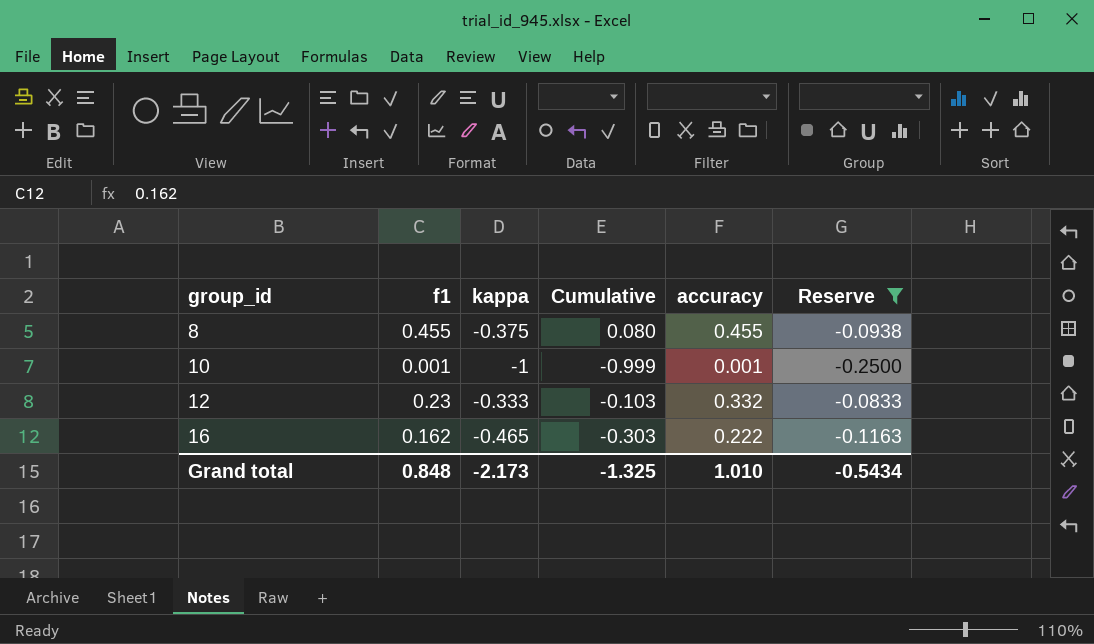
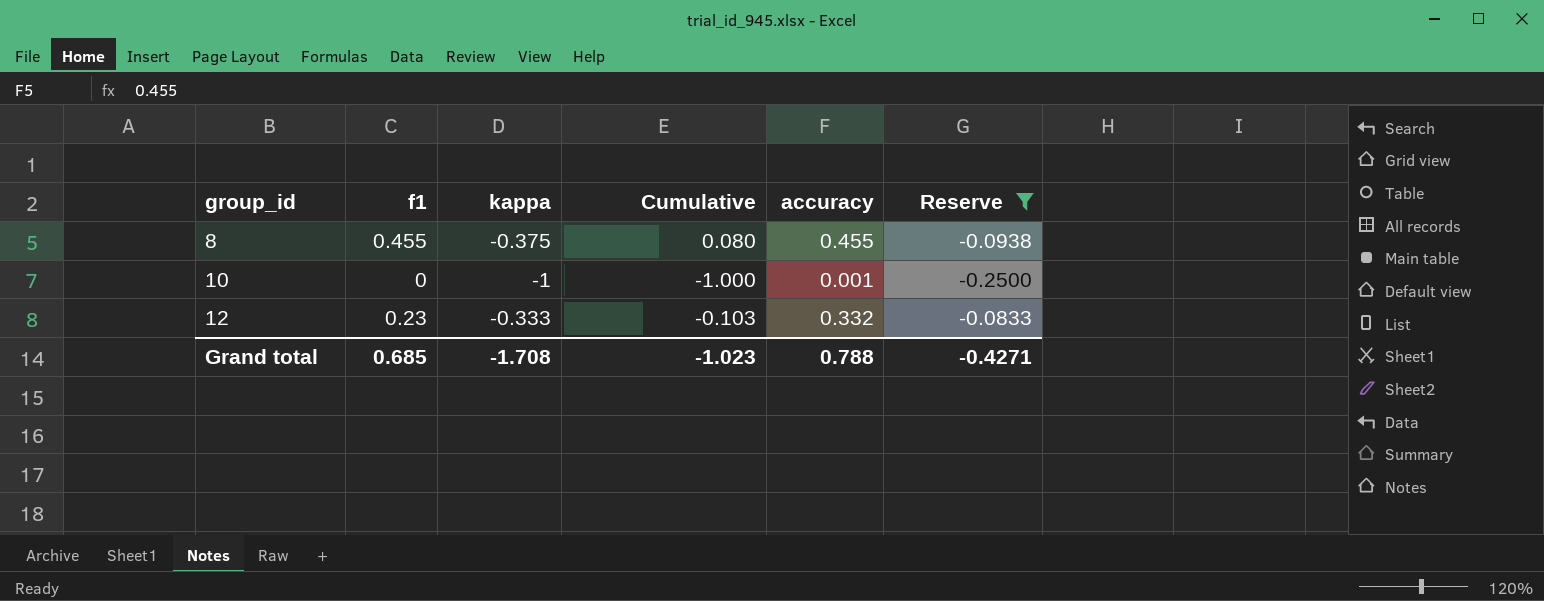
row 16: 0.162 | -0.465 | -0.303 | 0.222 | -0.1163 -> none
10 | f1: 0.001 -> 0
10 | Cumulative: -0.999 -> -1.000
Grand total | f1: 0.848 -> 0.685
Grand total | kappa: -2.173 -> -1.708
Grand total | Cumulative: -1.325 -> -1.023
Grand total | accuracy: 1.010 -> 0.788
Grand total | Reserve: -0.5434 -> -0.4271

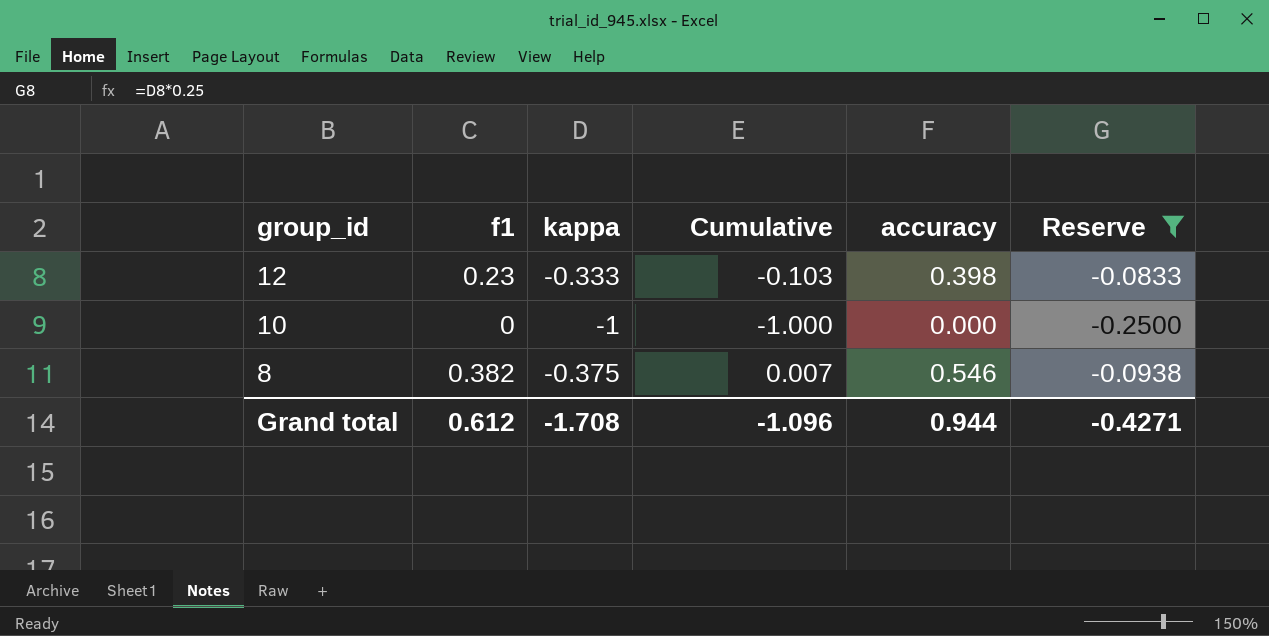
row order: group_id ascending -> group_id descending
12 | accuracy: 0.332 -> 0.398
10 | accuracy: 0.001 -> 0.000
8 | f1: 0.455 -> 0.382
8 | Cumulative: 0.080 -> 0.007
8 | accuracy: 0.455 -> 0.546
Grand total | f1: 0.685 -> 0.612
Grand total | Cumulative: -1.023 -> -1.096
Grand total | accuracy: 0.788 -> 0.944

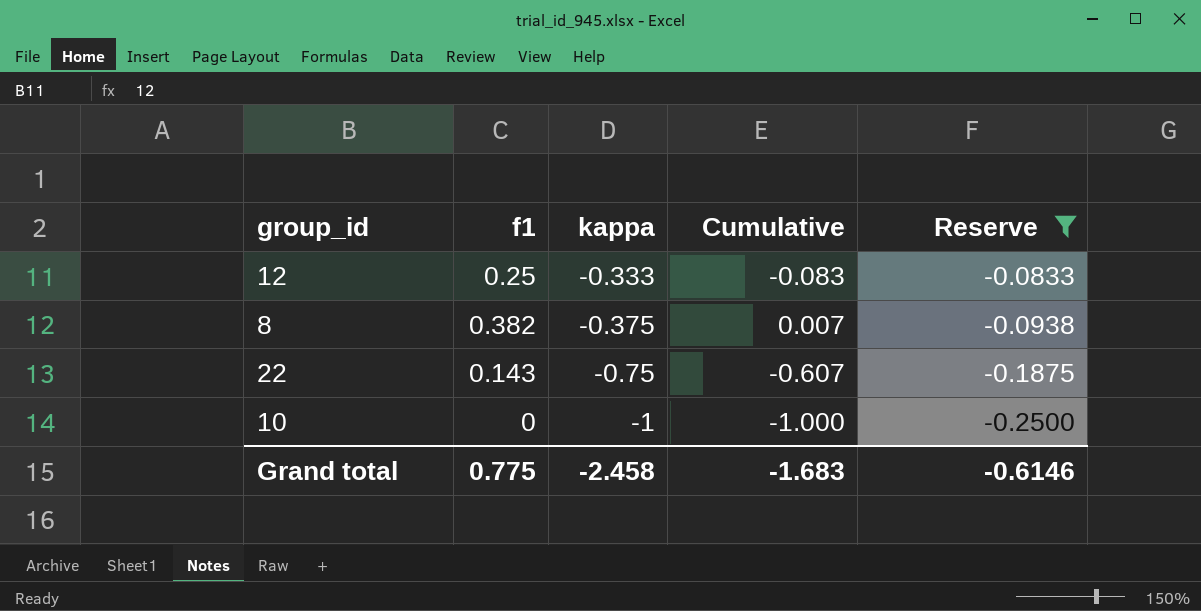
row order: group_id descending -> kappa descending
column accuracy | position: 5 -> none
12 | f1: 0.23 -> 0.25
12 | Cumulative: -0.103 -> -0.083
row 22: none -> 0.143 | -0.75 | -0.607 | -0.1875
Grand total | f1: 0.612 -> 0.775
Grand total | kappa: -1.708 -> -2.458
Grand total | Cumulative: -1.096 -> -1.683
Grand total | Reserve: -0.4271 -> -0.6146

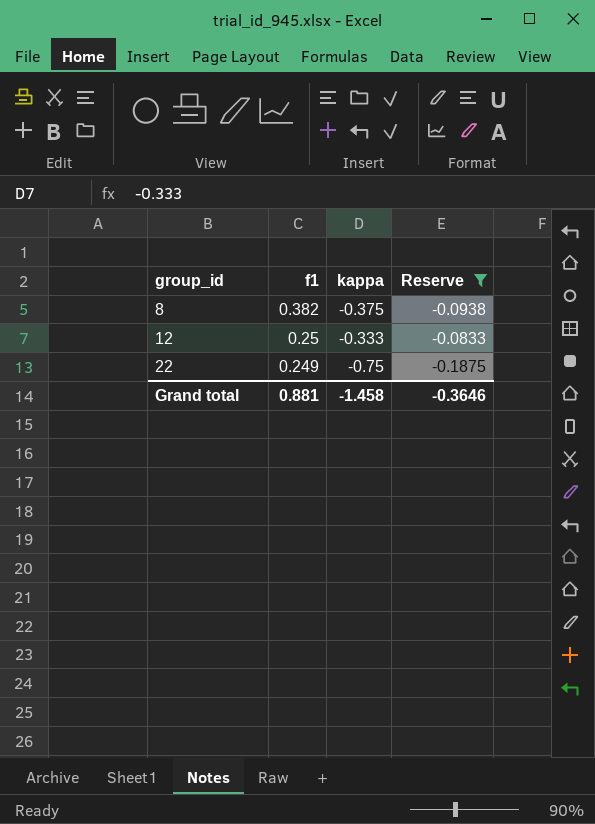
row order: kappa descending -> group_id ascending
column Cumulative | formula: [f1] + [kappa] -> none
row 10: 0 | -1 | -1.000 | -0.2500 -> none
22 | f1: 0.143 -> 0.249
Grand total | f1: 0.775 -> 0.881
Grand total | kappa: -2.458 -> -1.458
Grand total | Reserve: -0.6146 -> -0.3646

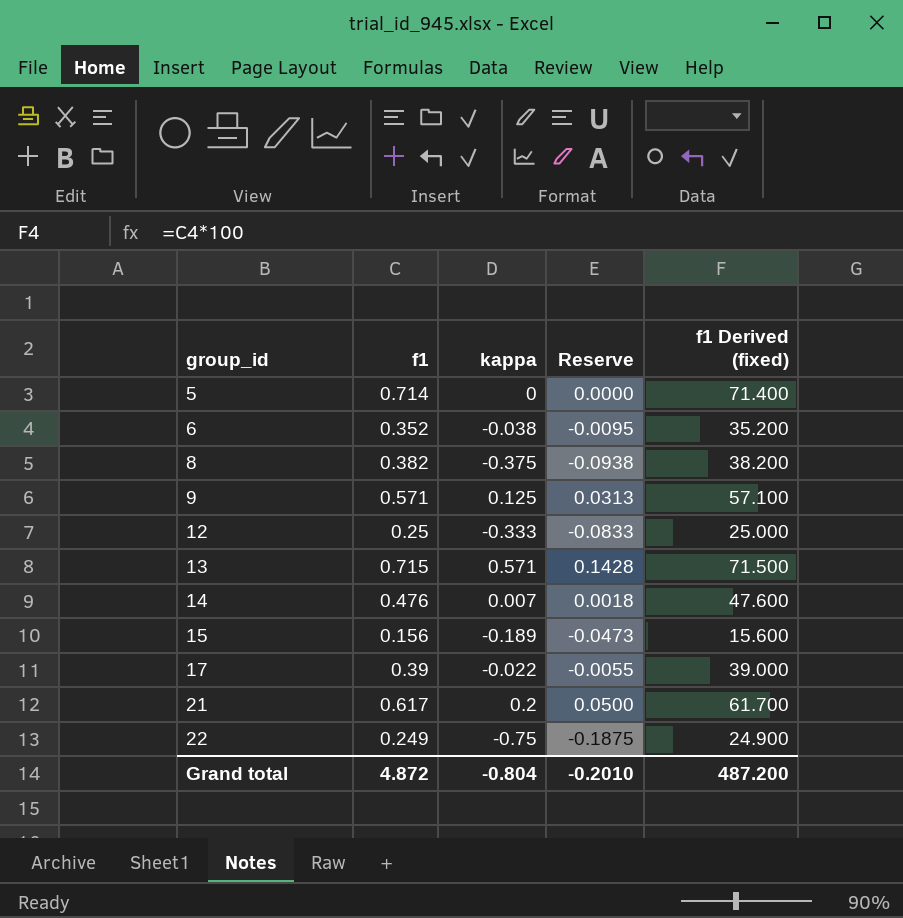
filter: Reserve <= -0.0833 -> none
column f1 Derived (fixed) | formula: none -> [f1] * 100
Grand total | f1: 0.881 -> 4.872
Grand total | kappa: -1.458 -> -0.804
Grand total | Reserve: -0.3646 -> -0.2010

